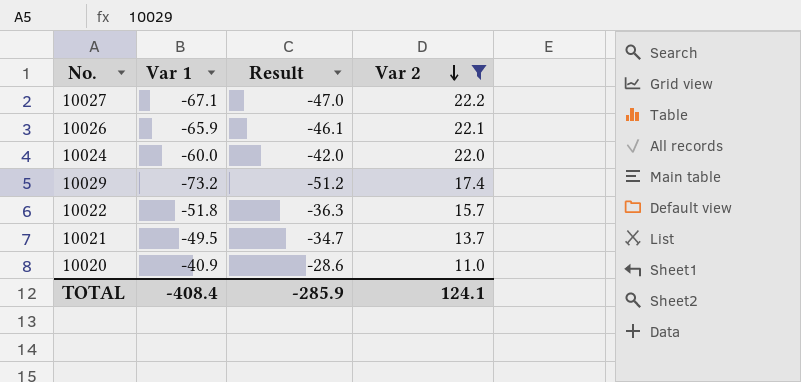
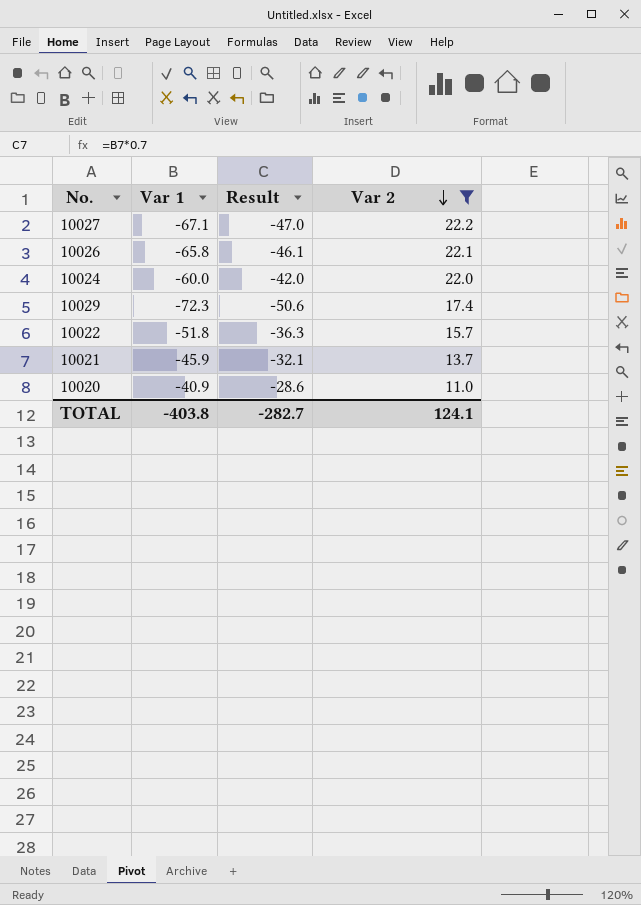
10026 | Var 1: -65.9 -> -65.8
10029 | Var 1: -73.2 -> -72.3
10029 | Result: -51.2 -> -50.6
10021 | Var 1: -49.5 -> -45.9
10021 | Result: -34.7 -> -32.1
TOTAL | Var 1: -408.4 -> -403.8
TOTAL | Result: -285.9 -> -282.7

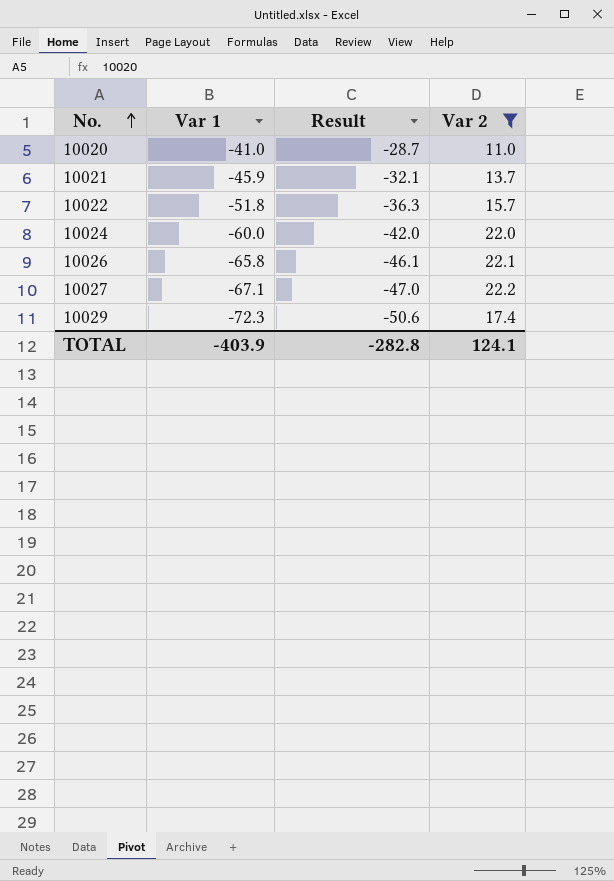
row order: Var 2 descending -> No. ascending
10020 | Var 1: -40.9 -> -41.0
10020 | Result: -28.6 -> -28.7
TOTAL | Var 1: -403.8 -> -403.9
TOTAL | Result: -282.7 -> -282.8

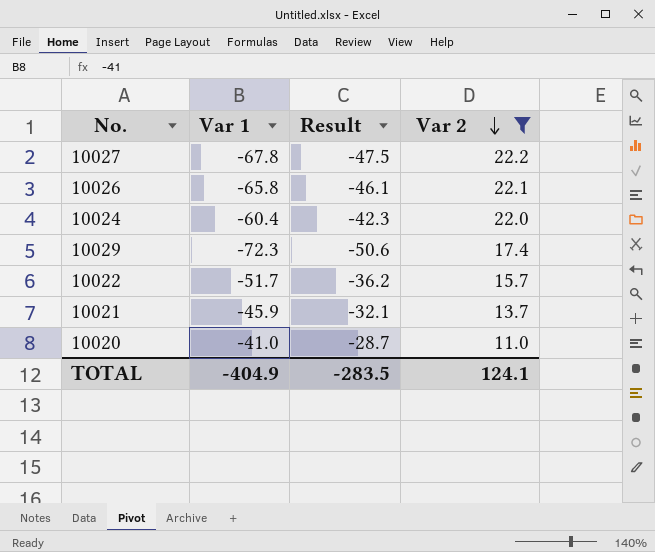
row order: No. ascending -> Var 2 descending
10027 | Var 1: -67.1 -> -67.8
10027 | Result: -47.0 -> -47.5
10024 | Var 1: -60.0 -> -60.4
10024 | Result: -42.0 -> -42.3
10022 | Var 1: -51.8 -> -51.7
10022 | Result: -36.3 -> -36.2
TOTAL | Var 1: -403.9 -> -404.9
TOTAL | Result: -282.8 -> -283.5

